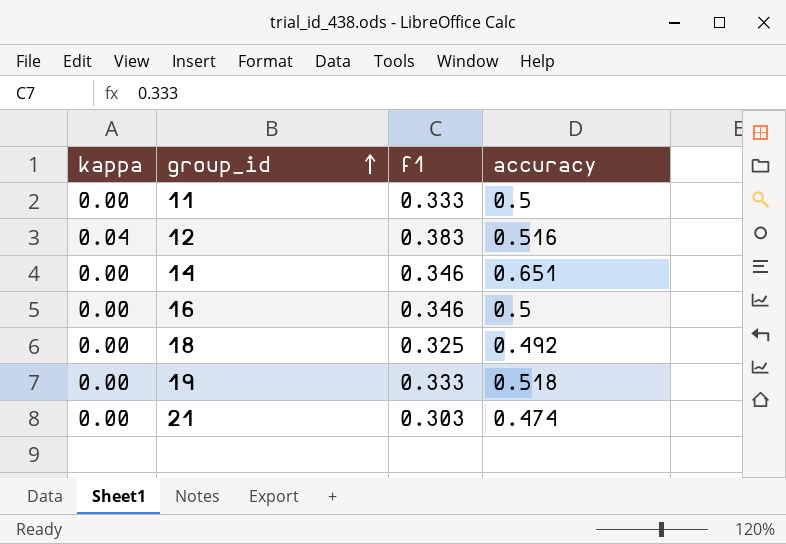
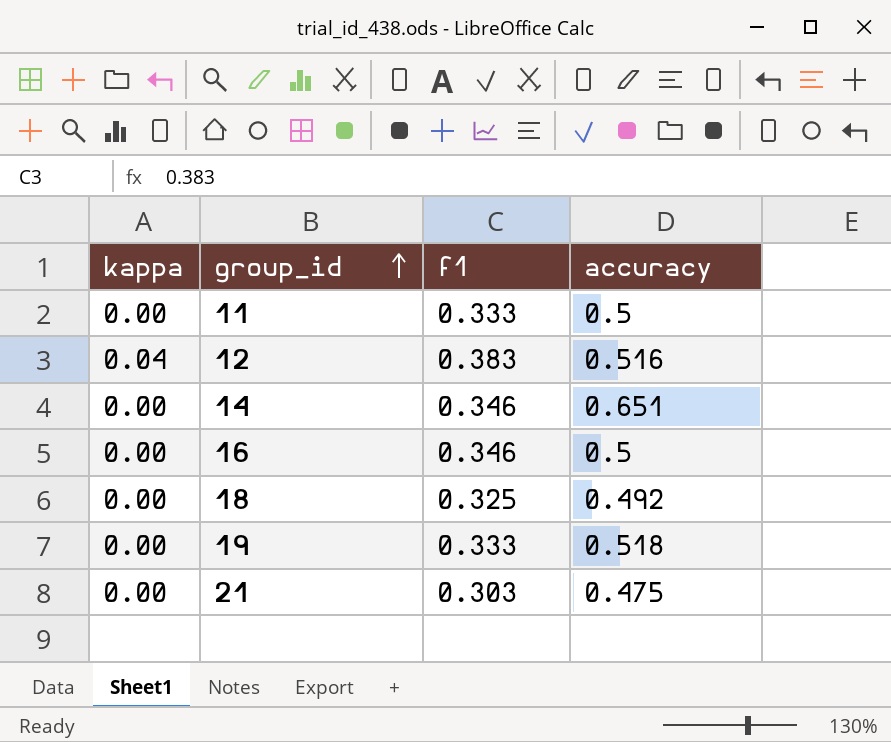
21 | accuracy: 0.474 -> 0.475

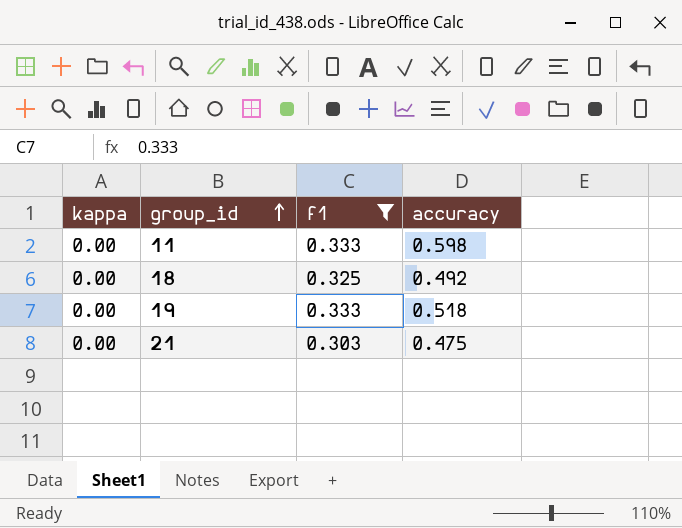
filter: none -> f1 <= 0.333
11 | accuracy: 0.5 -> 0.598

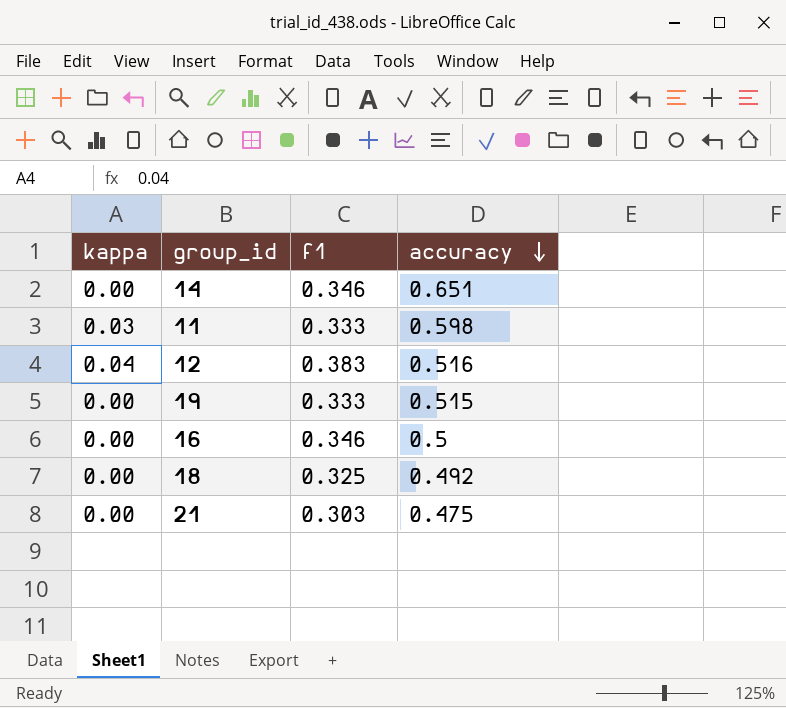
filter: f1 <= 0.333 -> none
row order: group_id ascending -> accuracy descending
11 | kappa: 0.00 -> 0.03
19 | accuracy: 0.518 -> 0.515

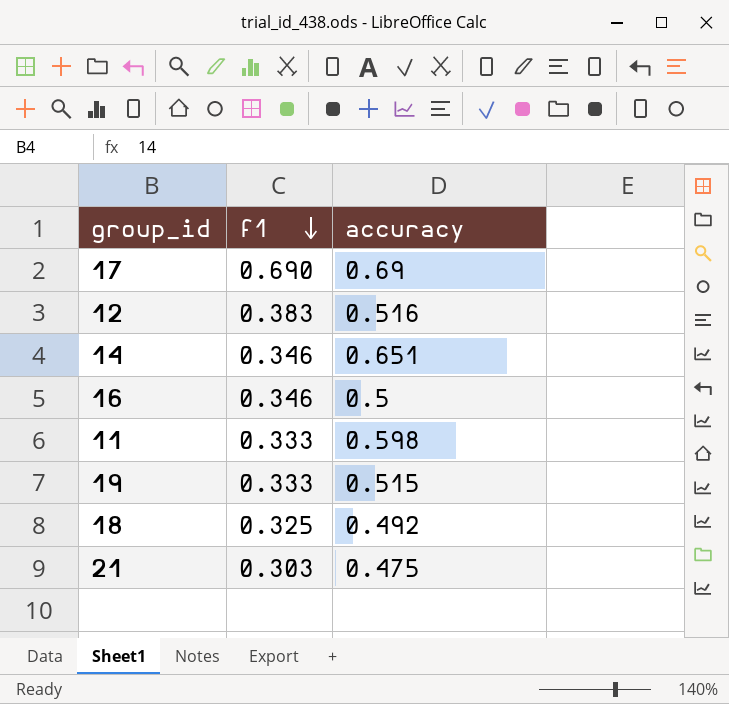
row order: accuracy descending -> f1 descending
column kappa | position: 1 -> none
row 17: none -> 0.690 | 0.69

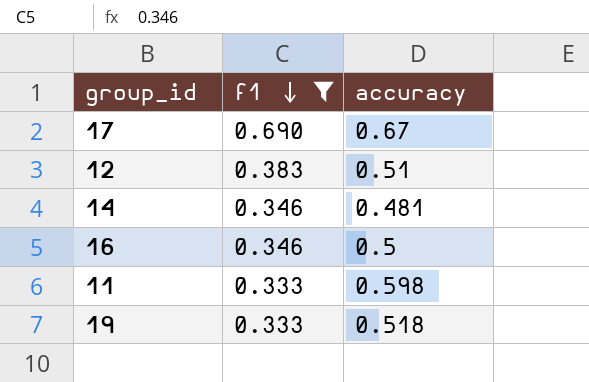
filter: none -> f1 >= 0.333
17 | accuracy: 0.69 -> 0.67
12 | accuracy: 0.516 -> 0.51
14 | accuracy: 0.651 -> 0.481
19 | accuracy: 0.515 -> 0.518

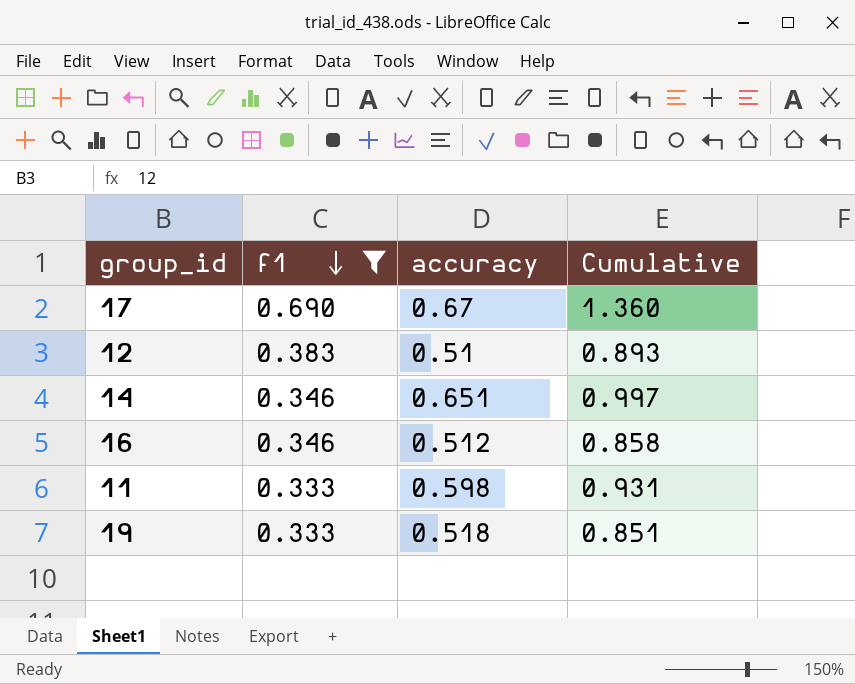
column Cumulative | formula: none -> [f1] + [accuracy]
14 | accuracy: 0.481 -> 0.651
16 | accuracy: 0.5 -> 0.512

